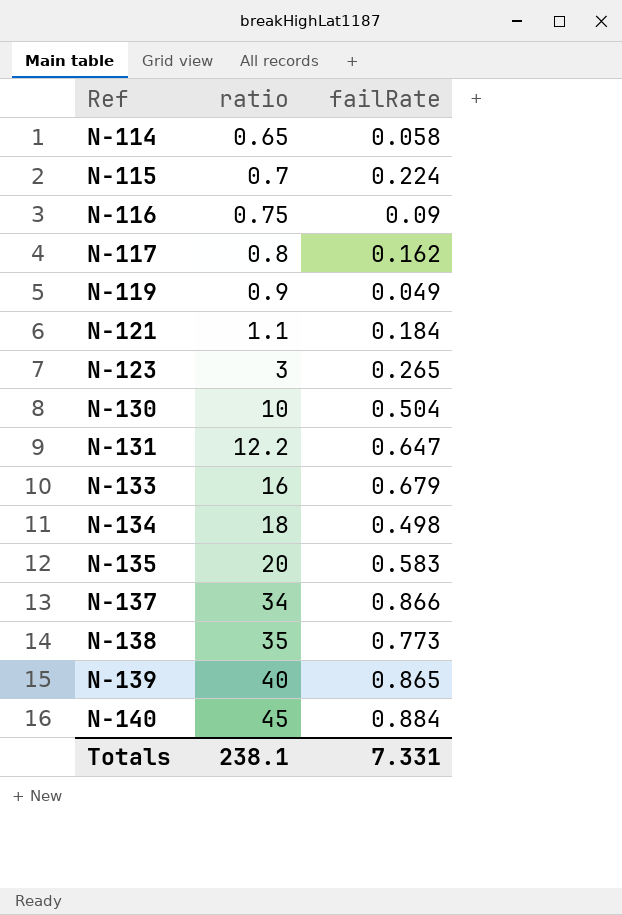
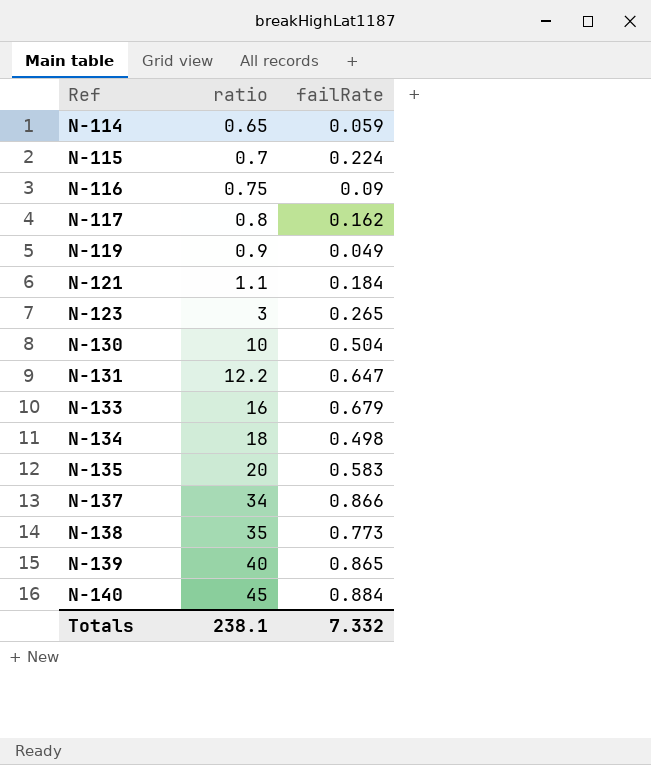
N-114 | failRate: 0.058 -> 0.059
Totals | failRate: 7.331 -> 7.332

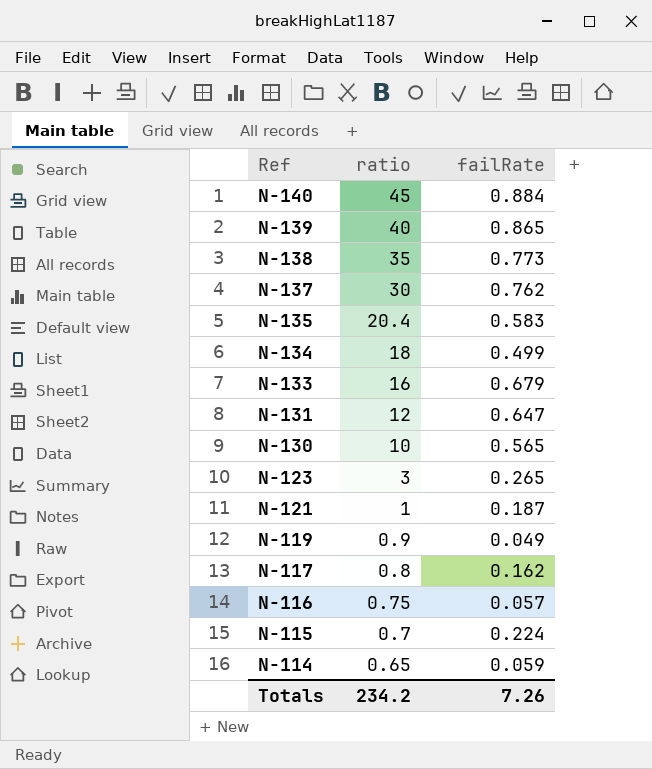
row order: Ref ascending -> Ref descending
N-137 | ratio: 34 -> 30
N-137 | failRate: 0.866 -> 0.762
N-135 | ratio: 20 -> 20.4
N-134 | failRate: 0.498 -> 0.499
N-131 | ratio: 12.2 -> 12
N-130 | failRate: 0.504 -> 0.565
N-121 | ratio: 1.1 -> 1
N-121 | failRate: 0.184 -> 0.187
N-116 | failRate: 0.09 -> 0.057
Totals | ratio: 238.1 -> 234.2
Totals | failRate: 7.332 -> 7.26

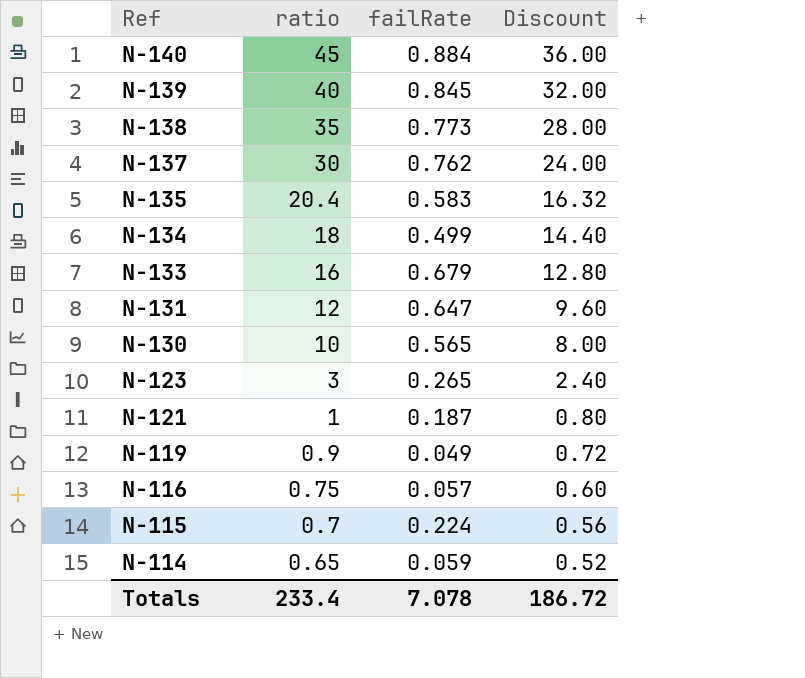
column Discount | formula: none -> [ratio] * 0.8
row N-117: 0.8 | 0.162 -> none
N-139 | failRate: 0.865 -> 0.845
Totals | ratio: 234.2 -> 233.4
Totals | failRate: 7.26 -> 7.078

